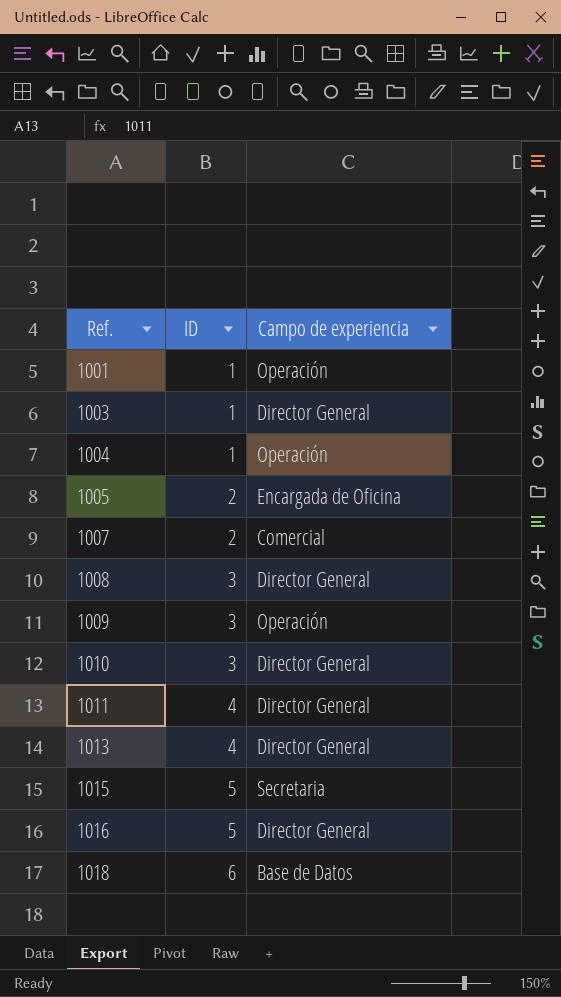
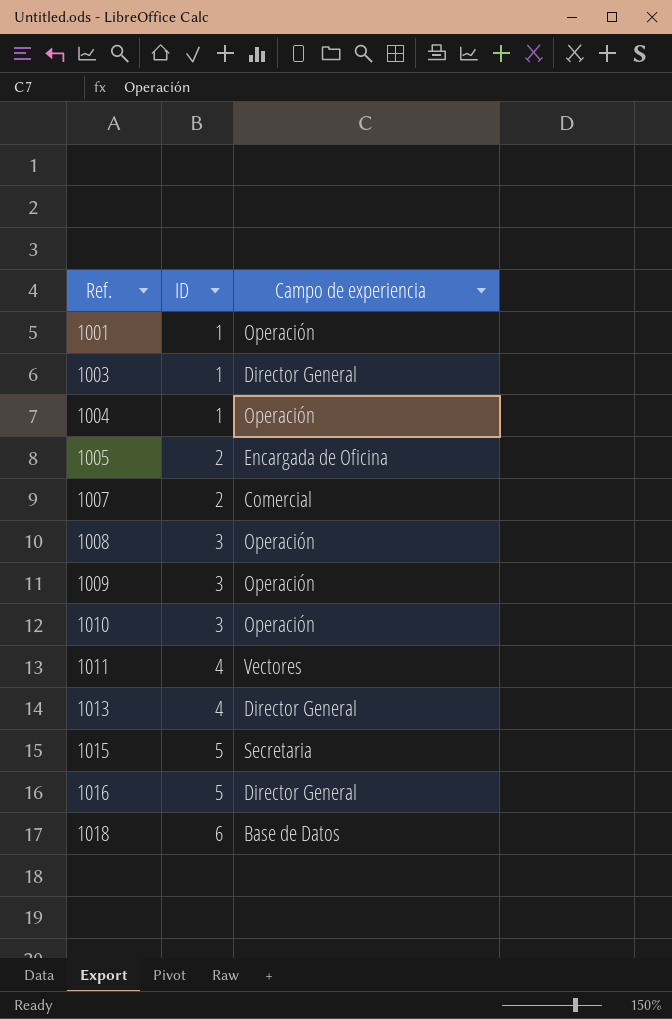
1008 | Campo de experiencia: Director General -> Operación
1010 | Campo de experiencia: Director General -> Operación
1011 | Campo de experiencia: Director General -> Vectores

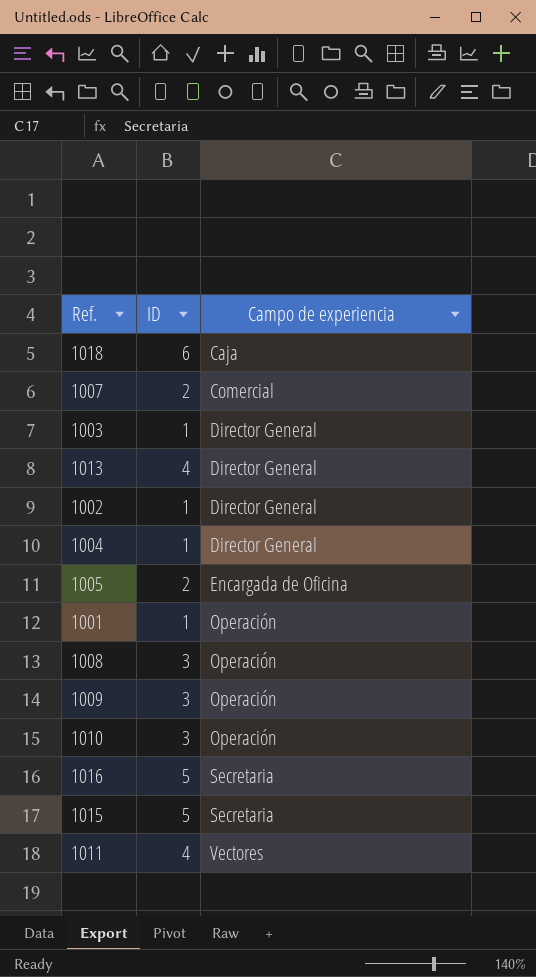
row order: Ref. ascending -> Campo de experiencia ascending
1018 | Campo de experiencia: Base de Datos -> Caja
row 1002: none -> 1 | Director General
1004 | Campo de experiencia: Operación -> Director General
1016 | Campo de experiencia: Director General -> Secretaria

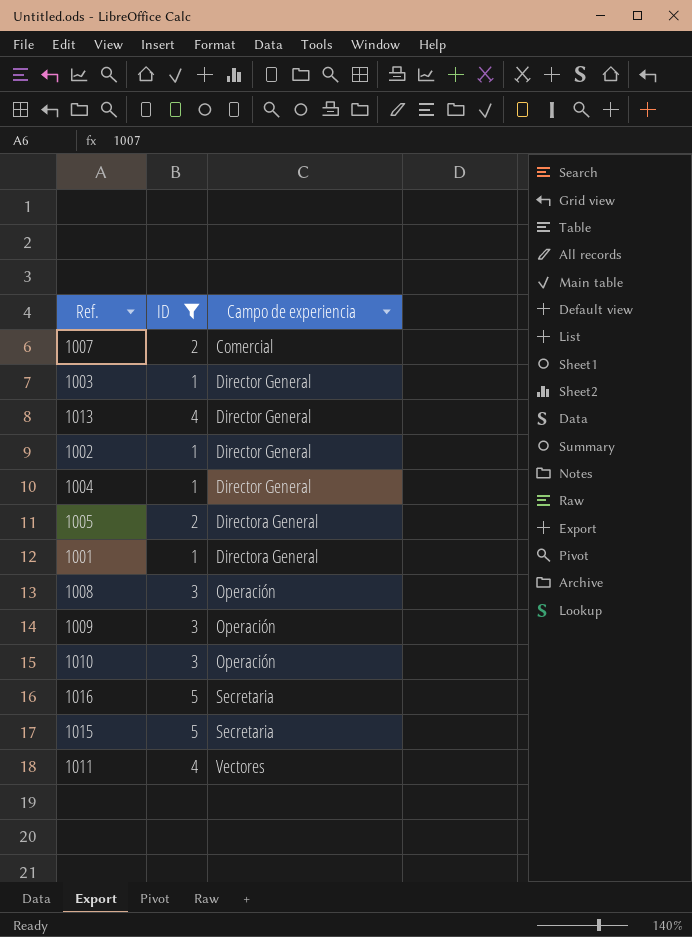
filter: none -> ID != 6
1005 | Campo de experiencia: Encargada de Oficina -> Directora General
1001 | Campo de experiencia: Operación -> Directora General

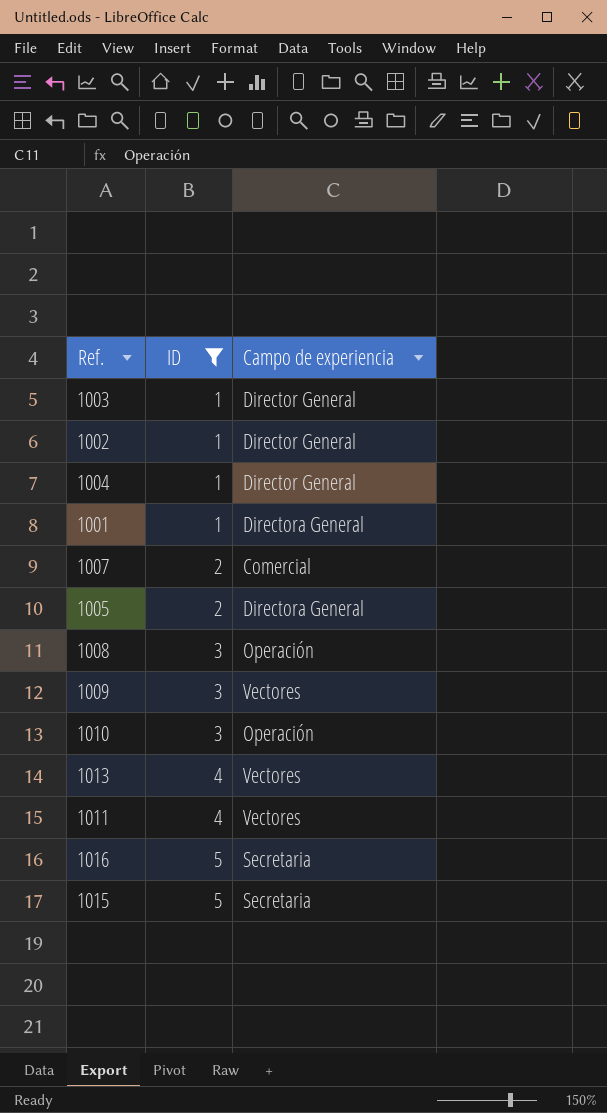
row order: Campo de experiencia ascending -> ID ascending
1009 | Campo de experiencia: Operación -> Vectores
1013 | Campo de experiencia: Director General -> Vectores

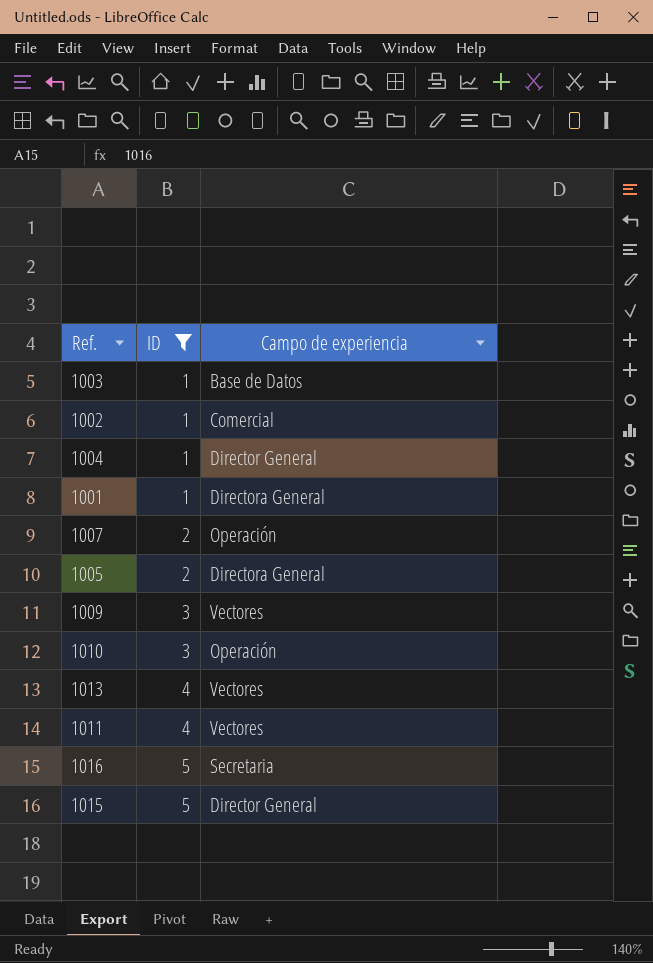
row 1008: 3 | Operación -> none
1003 | Campo de experiencia: Director General -> Base de Datos
1002 | Campo de experiencia: Director General -> Comercial
1007 | Campo de experiencia: Comercial -> Operación
1015 | Campo de experiencia: Secretaria -> Director General

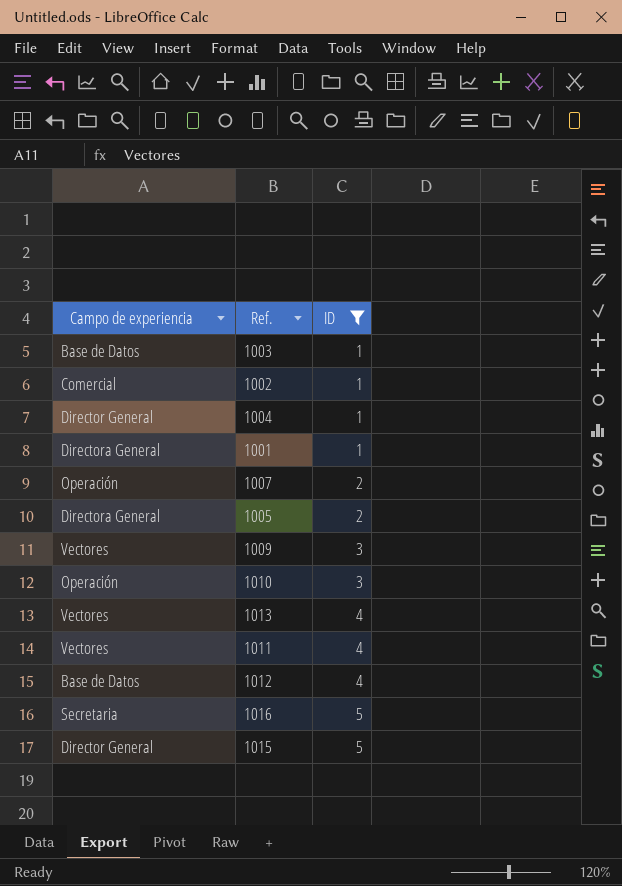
column Campo de experiencia | position: 3 -> 1
row 1012: none -> Base de Datos | 4

